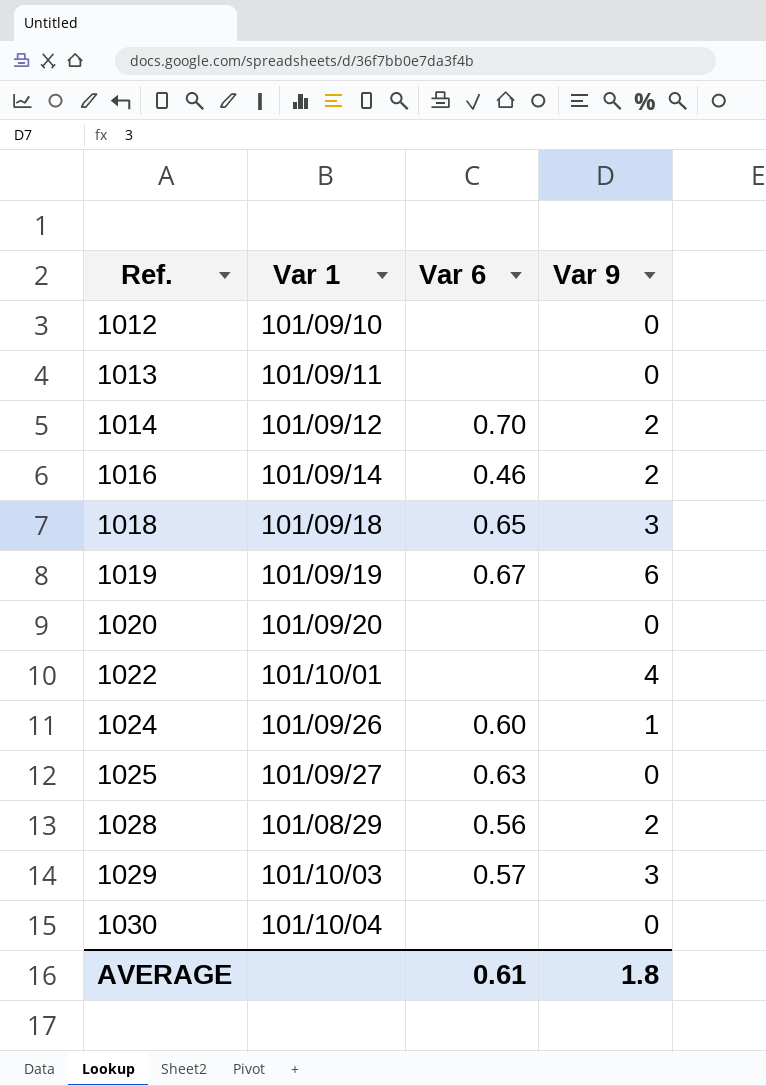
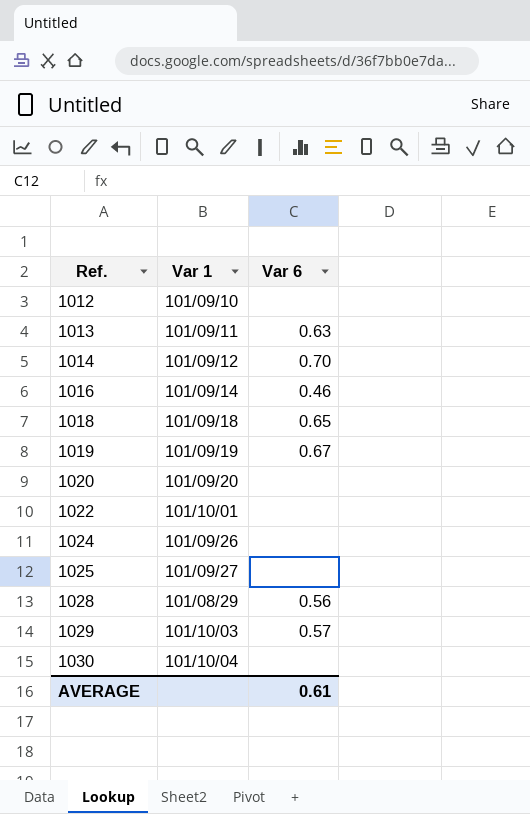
column Var 9 | position: 4 -> none
1013 | Var 6: none -> 0.63
1024 | Var 6: 0.60 -> none
1025 | Var 6: 0.63 -> none

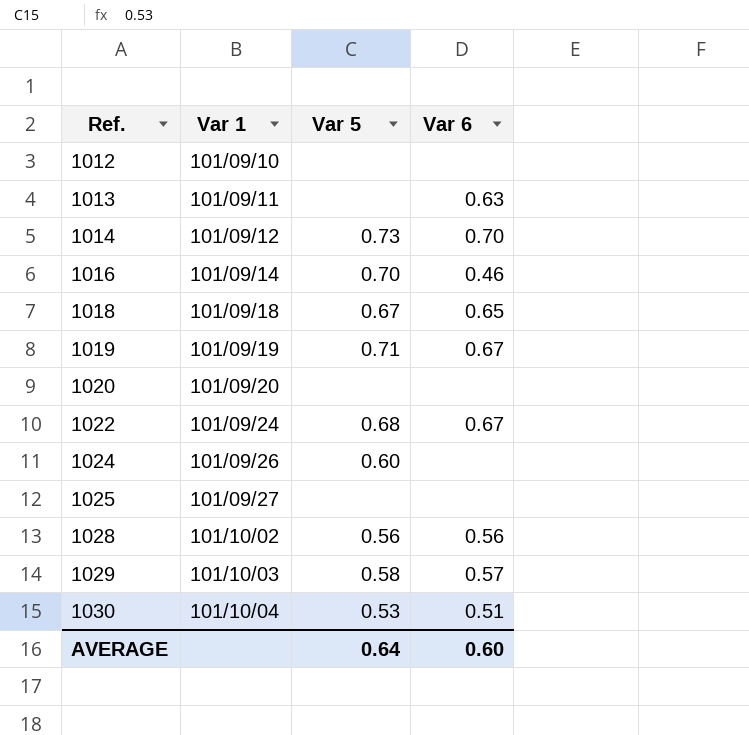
column Var 5 | position: none -> 3
1022 | Var 1: 101/10/01 -> 101/09/24
1022 | Var 6: none -> 0.67
1028 | Var 1: 101/08/29 -> 101/10/02
1030 | Var 6: none -> 0.51
AVERAGE | Var 6: 0.61 -> 0.60

